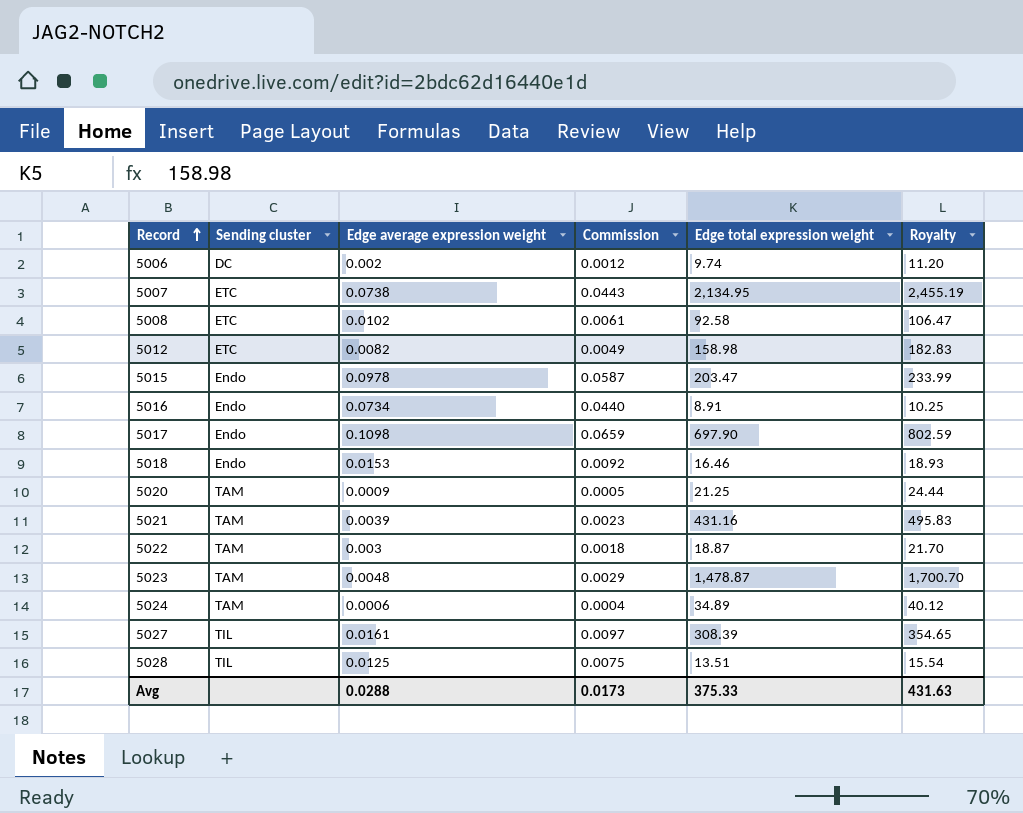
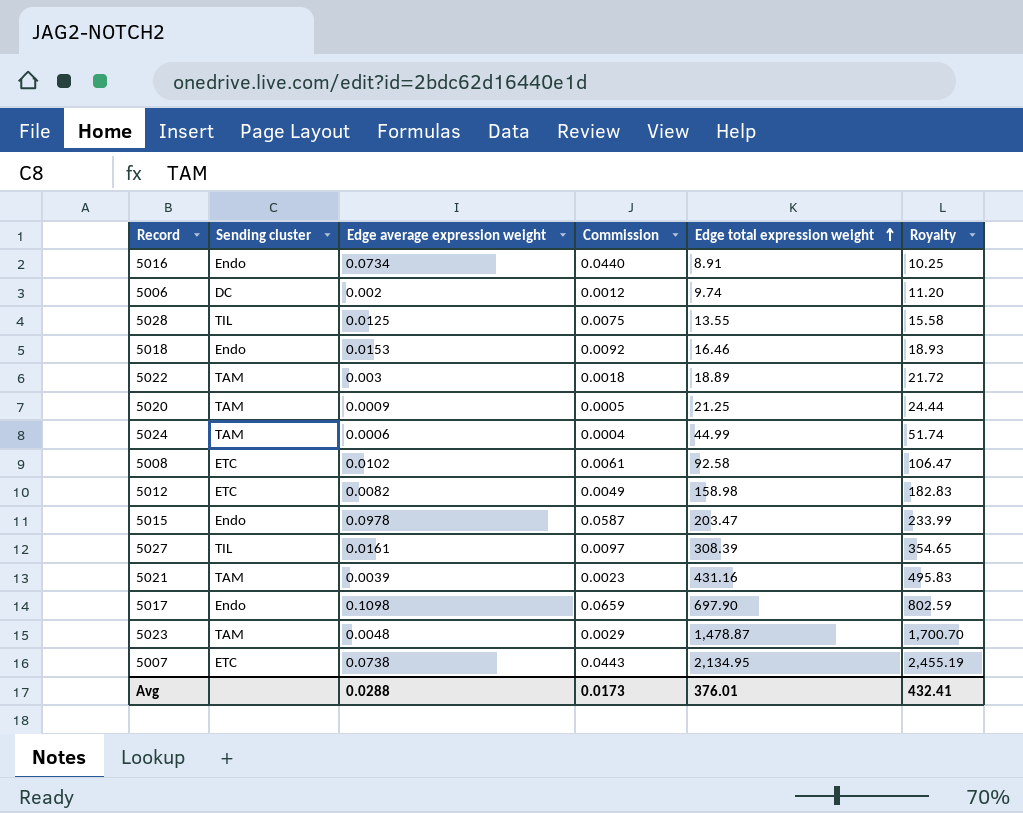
row order: Record ascending -> Edge total expression weight ascending
5028 | Edge total expression weight: 13.51 -> 13.55
5028 | Royalty: 15.54 -> 15.58
5022 | Edge total expression weight: 18.87 -> 18.89
5022 | Royalty: 21.70 -> 21.72
5024 | Edge total expression weight: 34.89 -> 44.99
5024 | Royalty: 40.12 -> 51.74
Avg | Edge total expression weight: 375.33 -> 376.01
Avg | Royalty: 431.63 -> 432.41

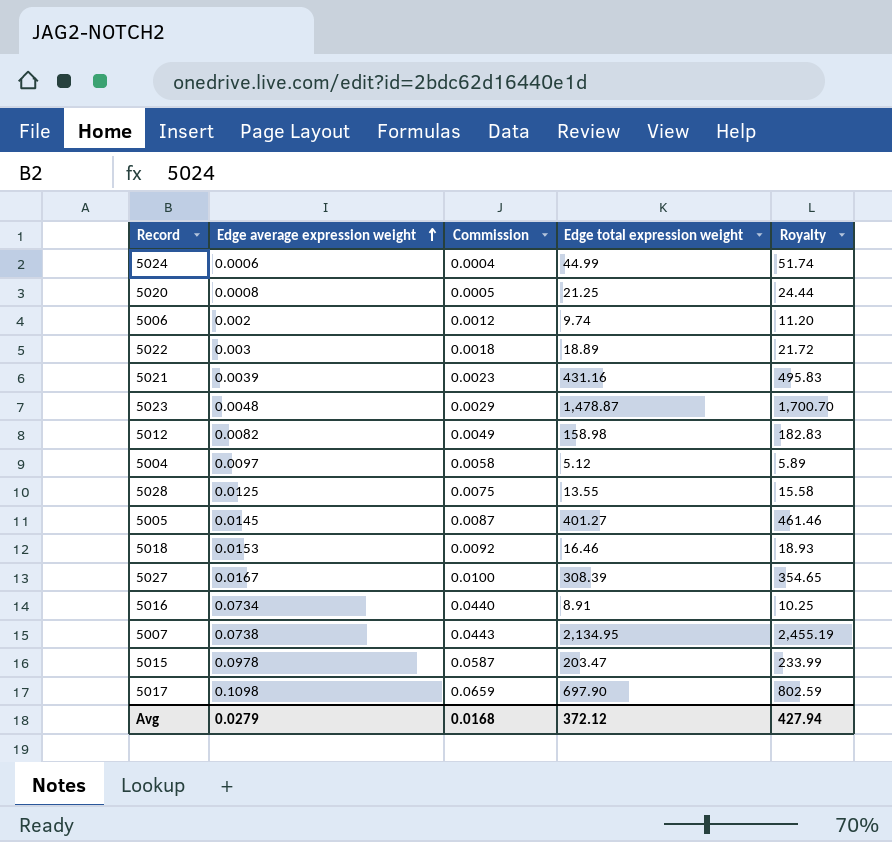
row order: Edge total expression weight ascending -> Edge average expression weight ascending
column Sending cluster | position: 2 -> none
row 5008: ETC | 0.0102 | 0.0061 | 92.58 | 106.47 -> none
5020 | Edge average expression weight: 0.0009 -> 0.0008
row 5004: none -> 0.0097 | 0.0058 | 5.12 | 5.89
row 5005: none -> 0.0145 | 0.0087 | 401.27 | 461.46
5027 | Edge average expression weight: 0.0161 -> 0.0167
5027 | Commission: 0.0097 -> 0.0100
Avg | Edge average expression weight: 0.0288 -> 0.0279
Avg | Commission: 0.0173 -> 0.0168
Avg | Edge total expression weight: 376.01 -> 372.12
Avg | Royalty: 432.41 -> 427.94

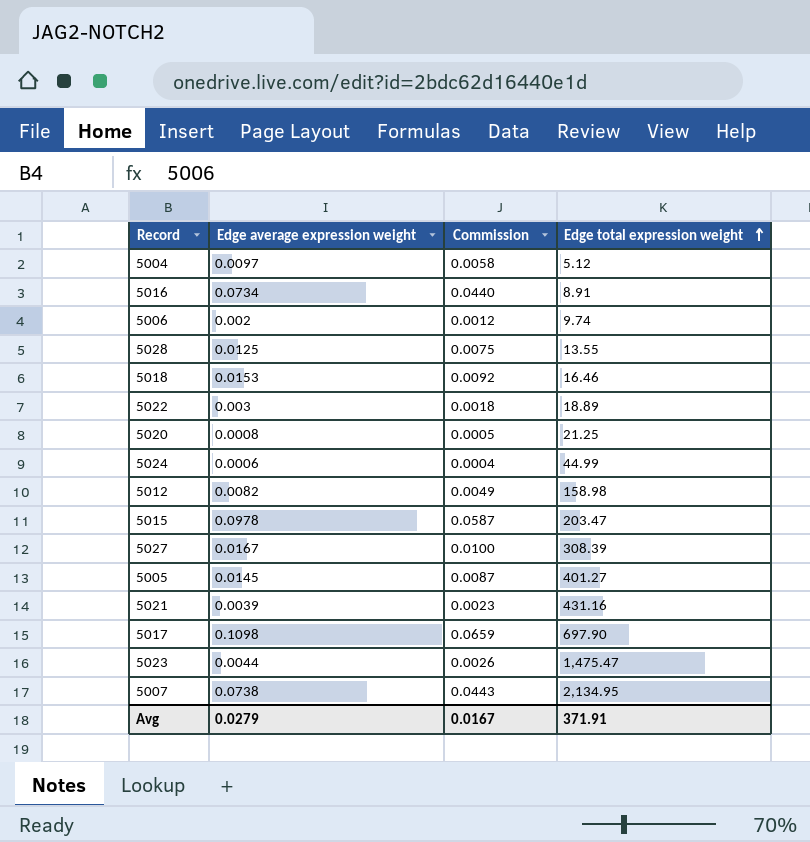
row order: Edge average expression weight ascending -> Edge total expression weight ascending
column Royalty | formula: [Edge total expression weight] * 1.15 -> none
5023 | Edge average expression weight: 0.0048 -> 0.0044
5023 | Commission: 0.0029 -> 0.0026
5023 | Edge total expression weight: 1,478.87 -> 1,475.47
Avg | Commission: 0.0168 -> 0.0167
Avg | Edge total expression weight: 372.12 -> 371.91

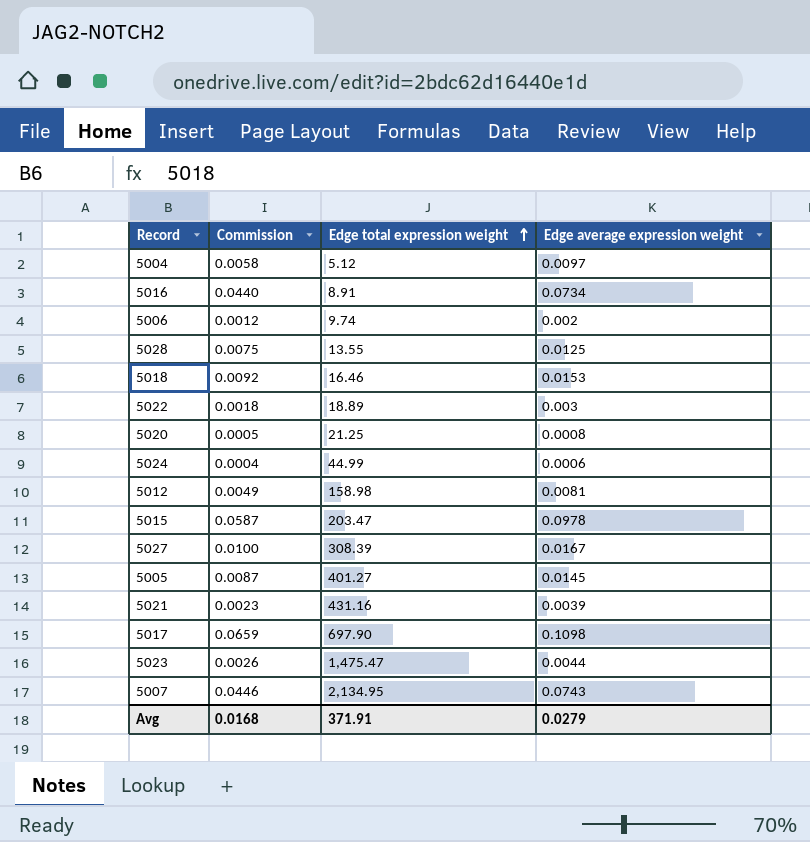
column Edge average expression weight | position: 2 -> 4
5012 | Edge average expression weight: 0.0082 -> 0.0081
5007 | Commission: 0.0443 -> 0.0446
5007 | Edge average expression weight: 0.0738 -> 0.0743
Avg | Commission: 0.0167 -> 0.0168

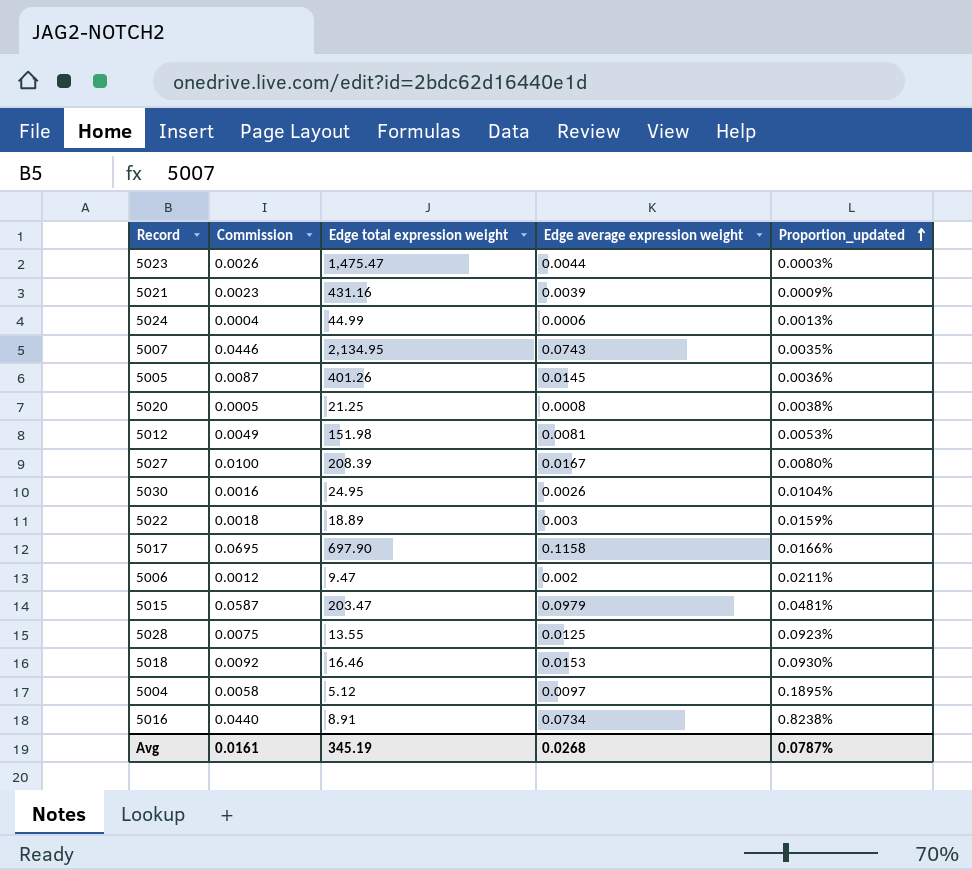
row order: Edge total expression weight ascending -> Proportion_updated ascending
column Proportion_updated | formula: none -> [Edge average expression weight] / [Edge total expression weight]
5005 | Edge total expression weight: 401.27 -> 401.26
5012 | Edge total expression weight: 158.98 -> 151.98
5027 | Edge total expression weight: 308.39 -> 208.39
row 5030: none -> 0.0016 | 24.95 | 0.0026 | 0.0104%
5017 | Commission: 0.0659 -> 0.0695
5017 | Edge average expression weight: 0.1098 -> 0.1158
5006 | Edge total expression weight: 9.74 -> 9.47
5015 | Edge average expression weight: 0.0978 -> 0.0979
Avg | Commission: 0.0168 -> 0.0161
Avg | Edge total expression weight: 371.91 -> 345.19
Avg | Edge average expression weight: 0.0279 -> 0.0268

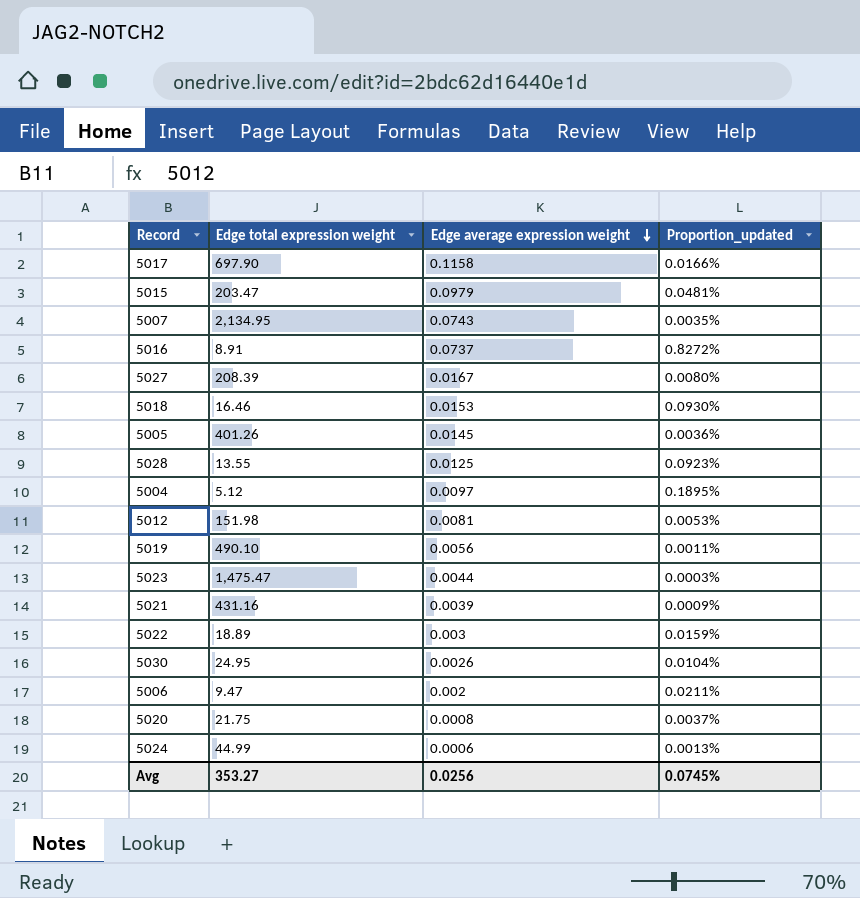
row order: Proportion_updated ascending -> Edge average expression weight descending
column Commission | formula: [Edge average expression weight] * 0.6 -> none
5016 | Edge average expression weight: 0.0734 -> 0.0737
5016 | Proportion_updated: 0.8238% -> 0.8272%
row 5019: none -> 490.10 | 0.0056 | 0.0011%
5020 | Edge total expression weight: 21.25 -> 21.75
5020 | Proportion_updated: 0.0038% -> 0.0037%
Avg | Edge total expression weight: 345.19 -> 353.27
Avg | Edge average expression weight: 0.0268 -> 0.0256
Avg | Proportion_updated: 0.0787% -> 0.0745%

